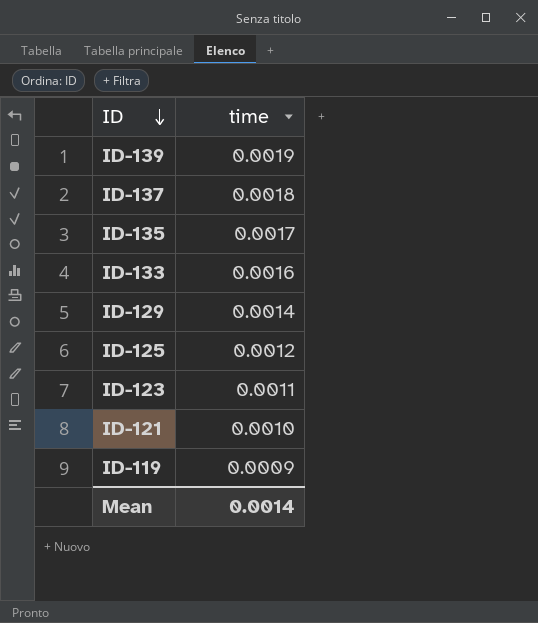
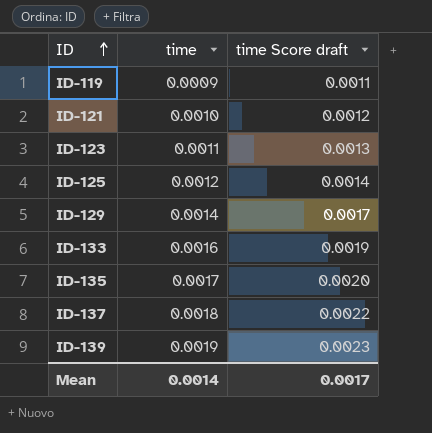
row order: ID descending -> ID ascending
column time Score draft | formula: none -> [time] * 1.2

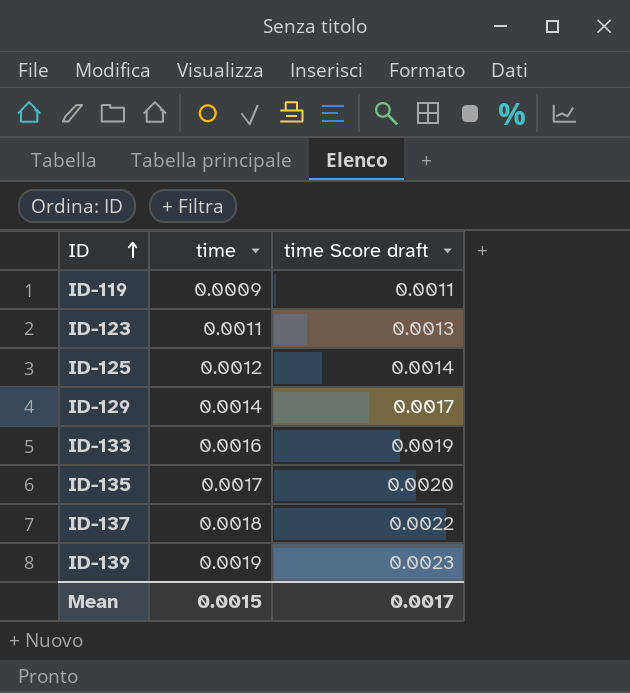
row ID-121: 0.0010 | 0.0012 -> none
Mean | time: 0.0014 -> 0.0015

